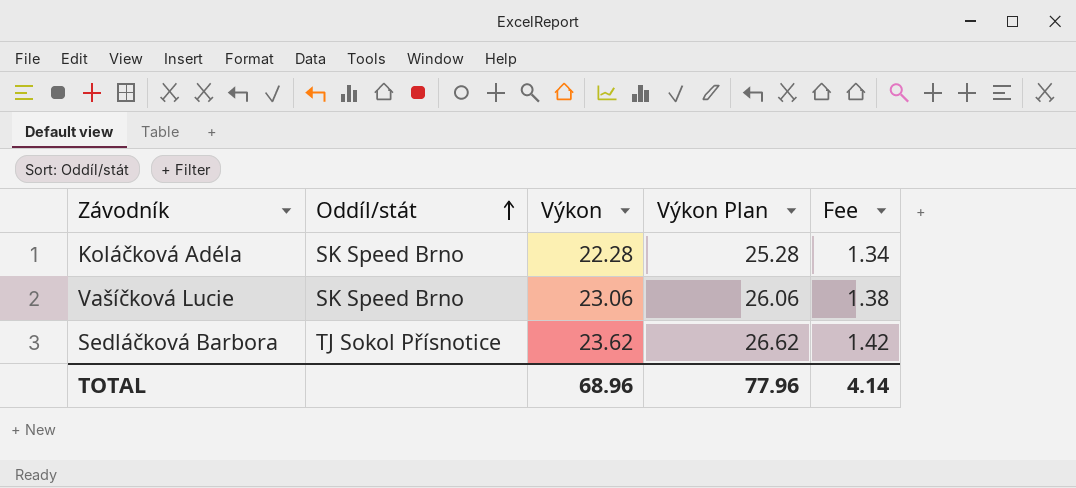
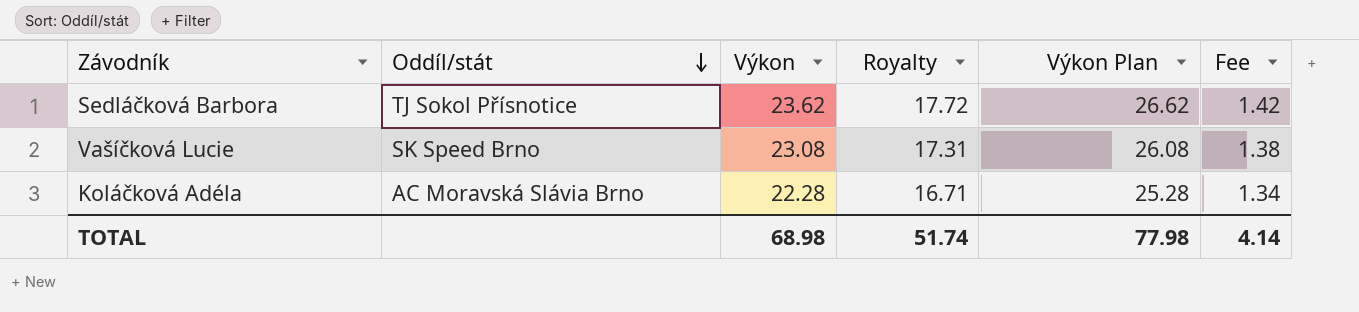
row order: Oddíl/stát ascending -> Oddíl/stát descending
column Royalty | formula: none -> [Výkon] * 0.75
Vašíčková Lucie | Výkon: 23.06 -> 23.08
Vašíčková Lucie | Výkon Plan: 26.06 -> 26.08
Koláčková Adéla | Oddíl/stát: SK Speed Brno -> AC Moravská Slávia Brno
TOTAL | Výkon: 68.96 -> 68.98
TOTAL | Výkon Plan: 77.96 -> 77.98

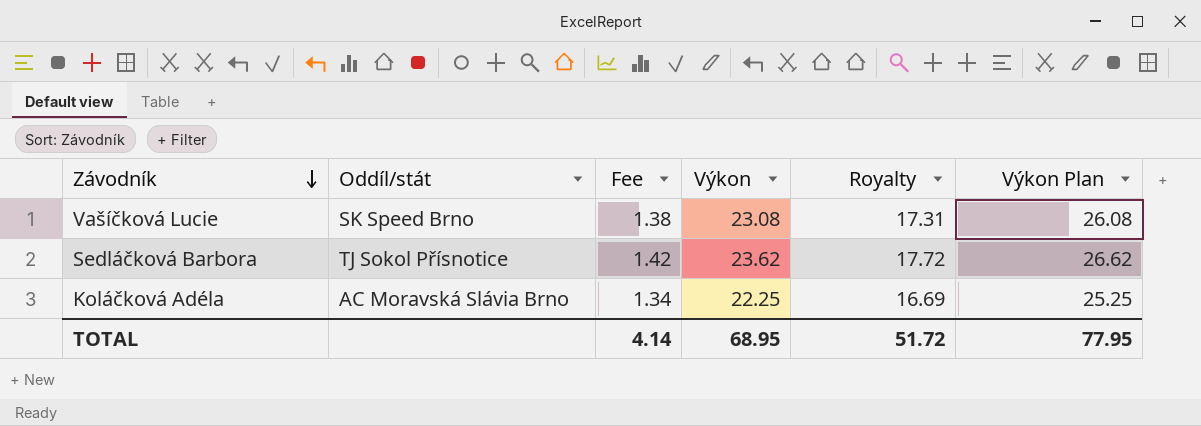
row order: Oddíl/stát descending -> Závodník descending
column Fee | position: 6 -> 3
Koláčková Adéla | Výkon: 22.28 -> 22.25
Koláčková Adéla | Royalty: 16.71 -> 16.69
Koláčková Adéla | Výkon Plan: 25.28 -> 25.25
TOTAL | Výkon: 68.98 -> 68.95
TOTAL | Royalty: 51.74 -> 51.72
TOTAL | Výkon Plan: 77.98 -> 77.95

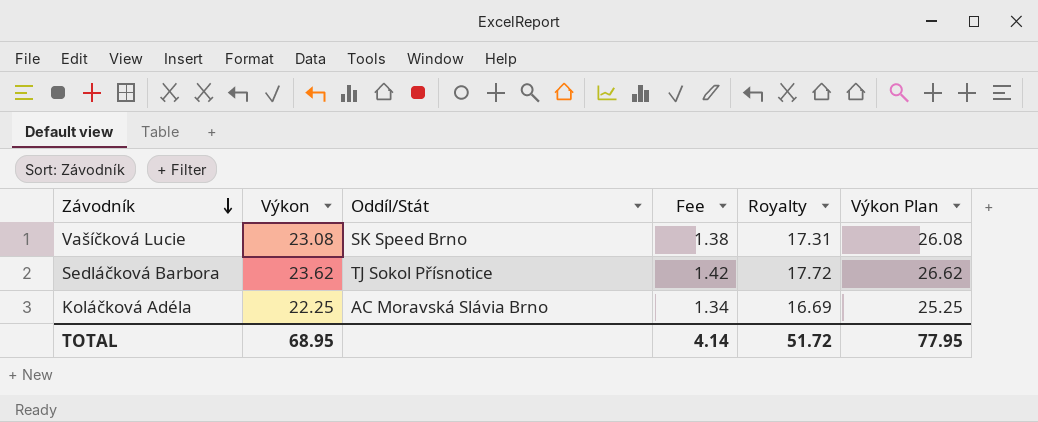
column Výkon | position: 4 -> 2
column name: Oddíl/stát -> Oddíl/Stát

